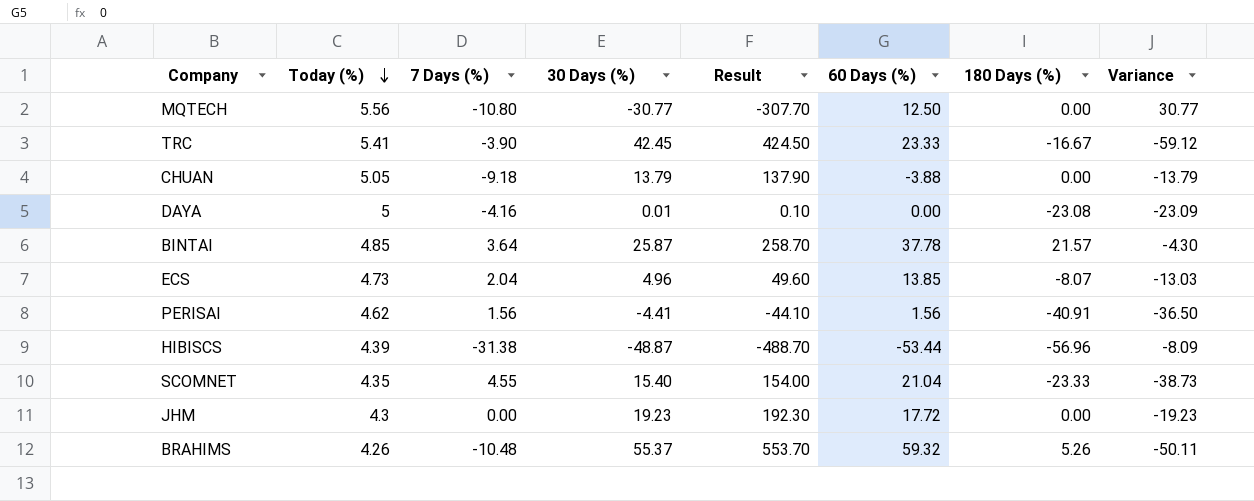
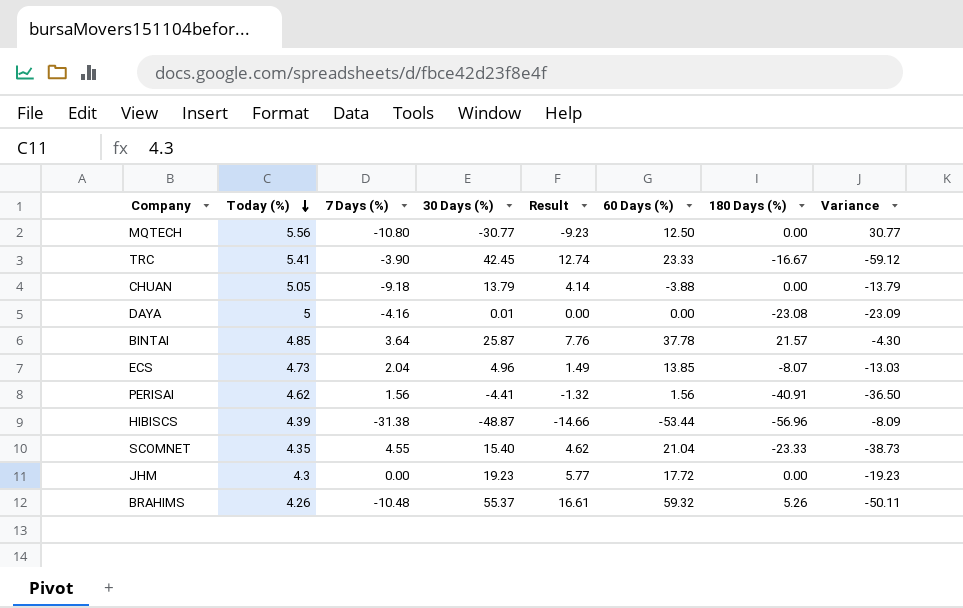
column Result | formula: [30 Days (%)] * 10 -> [30 Days (%)] * 0.3

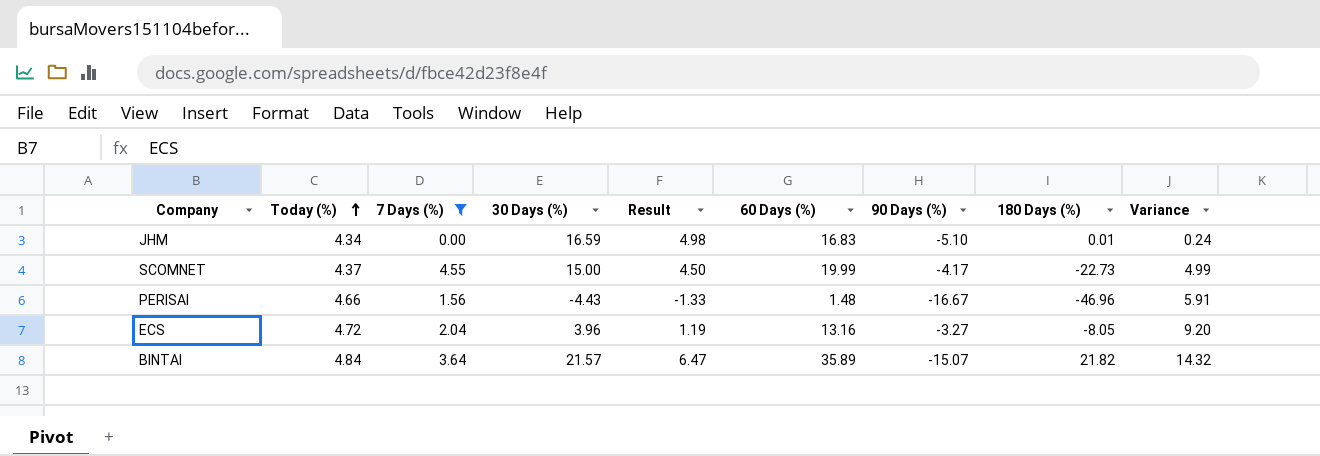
filter: none -> 7 Days (%) >= 0.00
row order: Today (%) descending -> Today (%) ascending
column 90 Days (%) | position: none -> 7
column Variance | formula: [180 Days (%)] - [30 Days (%)] -> [60 Days (%)] - [30 Days (%)]
JHM | Today (%): 4.3 -> 4.34
JHM | 30 Days (%): 19.23 -> 16.59
JHM | Result: 5.77 -> 4.98
JHM | 60 Days (%): 17.72 -> 16.83
JHM | 180 Days (%): 0.00 -> 0.01
SCOMNET | Today (%): 4.35 -> 4.37
SCOMNET | 30 Days (%): 15.40 -> 15.00
SCOMNET | Result: 4.62 -> 4.50
SCOMNET | 60 Days (%): 21.04 -> 19.99
SCOMNET | 180 Days (%): -23.33 -> -22.73
PERISAI | Today (%): 4.62 -> 4.66
PERISAI | 30 Days (%): -4.41 -> -4.43
PERISAI | Result: -1.32 -> -1.33
PERISAI | 60 Days (%): 1.56 -> 1.48
PERISAI | 180 Days (%): -40.91 -> -46.96
ECS | Today (%): 4.73 -> 4.72
ECS | 30 Days (%): 4.96 -> 3.96
ECS | Result: 1.49 -> 1.19
ECS | 60 Days (%): 13.85 -> 13.16
ECS | 180 Days (%): -8.07 -> -8.05
BINTAI | Today (%): 4.85 -> 4.84
BINTAI | 30 Days (%): 25.87 -> 21.57
BINTAI | Result: 7.76 -> 6.47
BINTAI | 60 Days (%): 37.78 -> 35.89
BINTAI | 180 Days (%): 21.57 -> 21.82

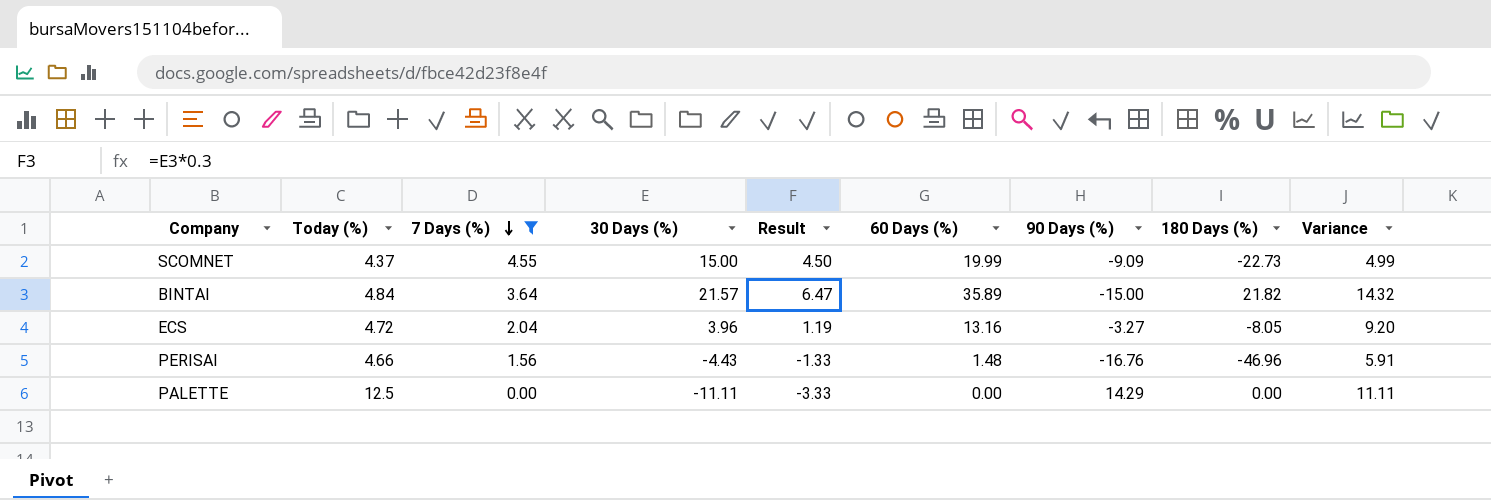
row order: Today (%) ascending -> 7 Days (%) descending
row JHM: 4.34 | 0.00 | 16.59 | 4.98 | 16.83 | -5.10 | 0.01 | 0.24 -> none
SCOMNET | 90 Days (%): -4.17 -> -9.09
BINTAI | 90 Days (%): -15.07 -> -15.00
PERISAI | 90 Days (%): -16.67 -> -16.76
row PALETTE: none -> 12.5 | 0.00 | -11.11 | -3.33 | 0.00 | 14.29 | 0.00 | 11.11

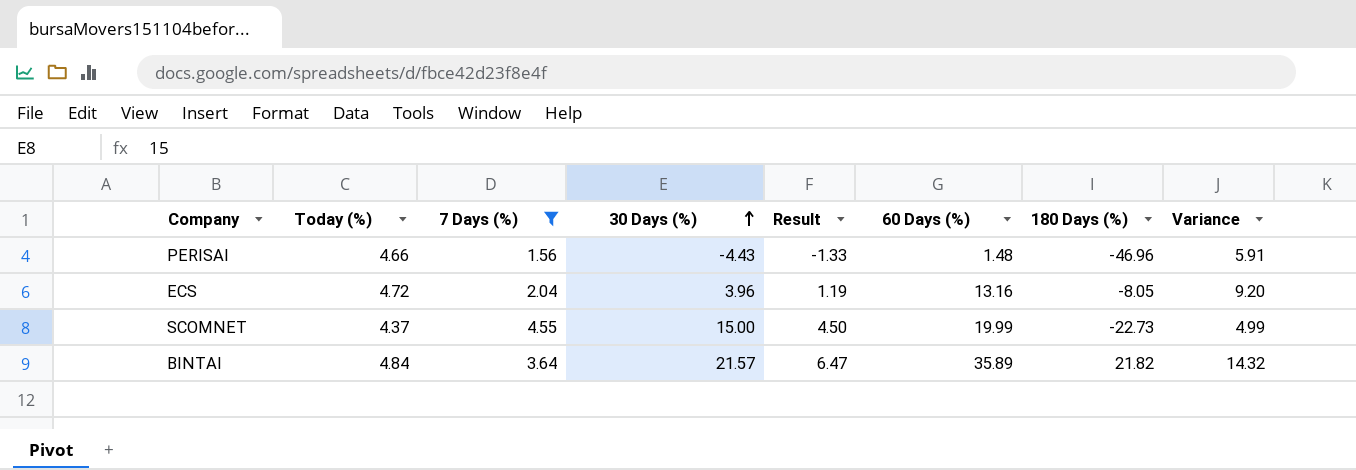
row order: 7 Days (%) descending -> 30 Days (%) ascending
column 90 Days (%) | position: 7 -> none
row PALETTE: 12.5 | 0.00 | -11.11 | -3.33 | 0.00 | 14.29 | 0.00 | 11.11 -> none

